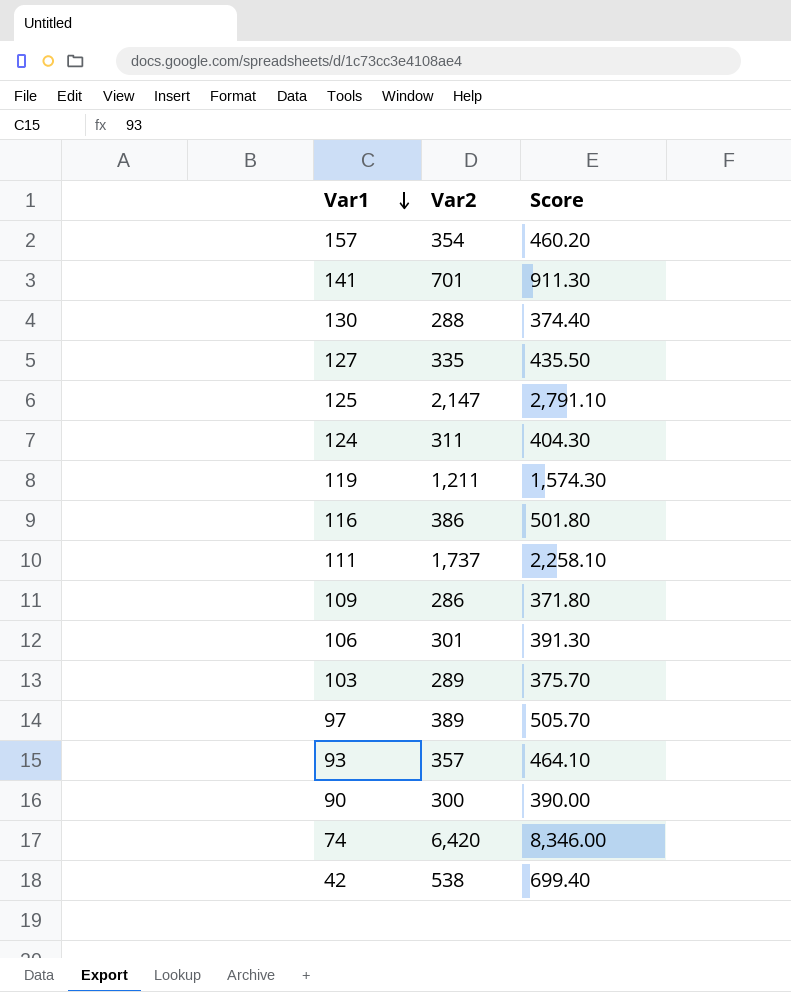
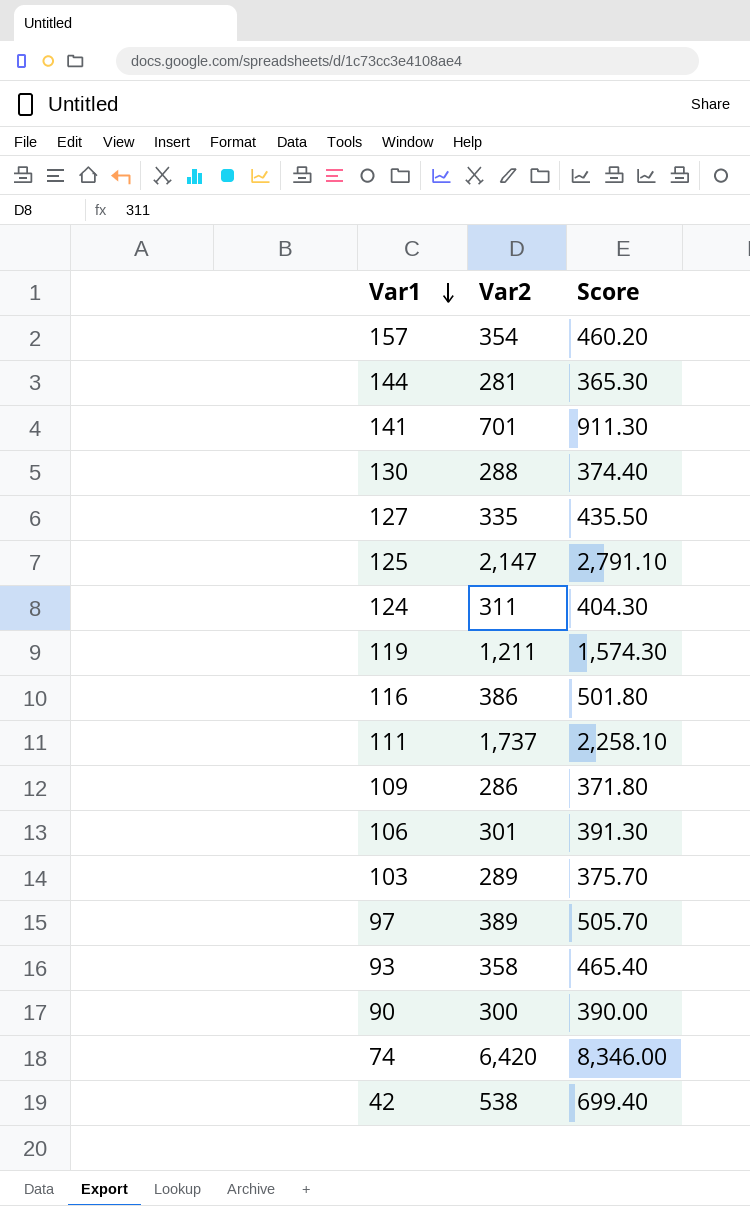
row 144: none -> 281 | 365.30
93 | Var2: 357 -> 358
93 | Score: 464.10 -> 465.40

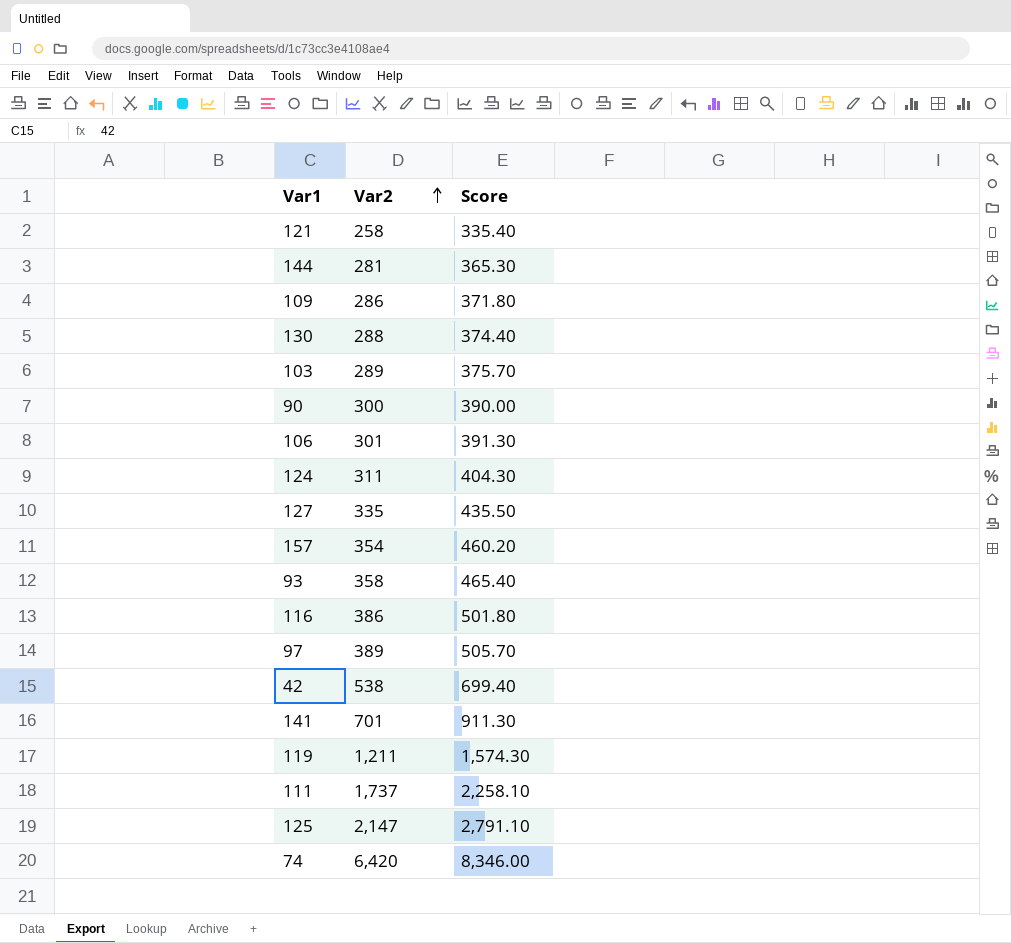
row order: Var1 descending -> Var2 ascending
row 121: none -> 258 | 335.40

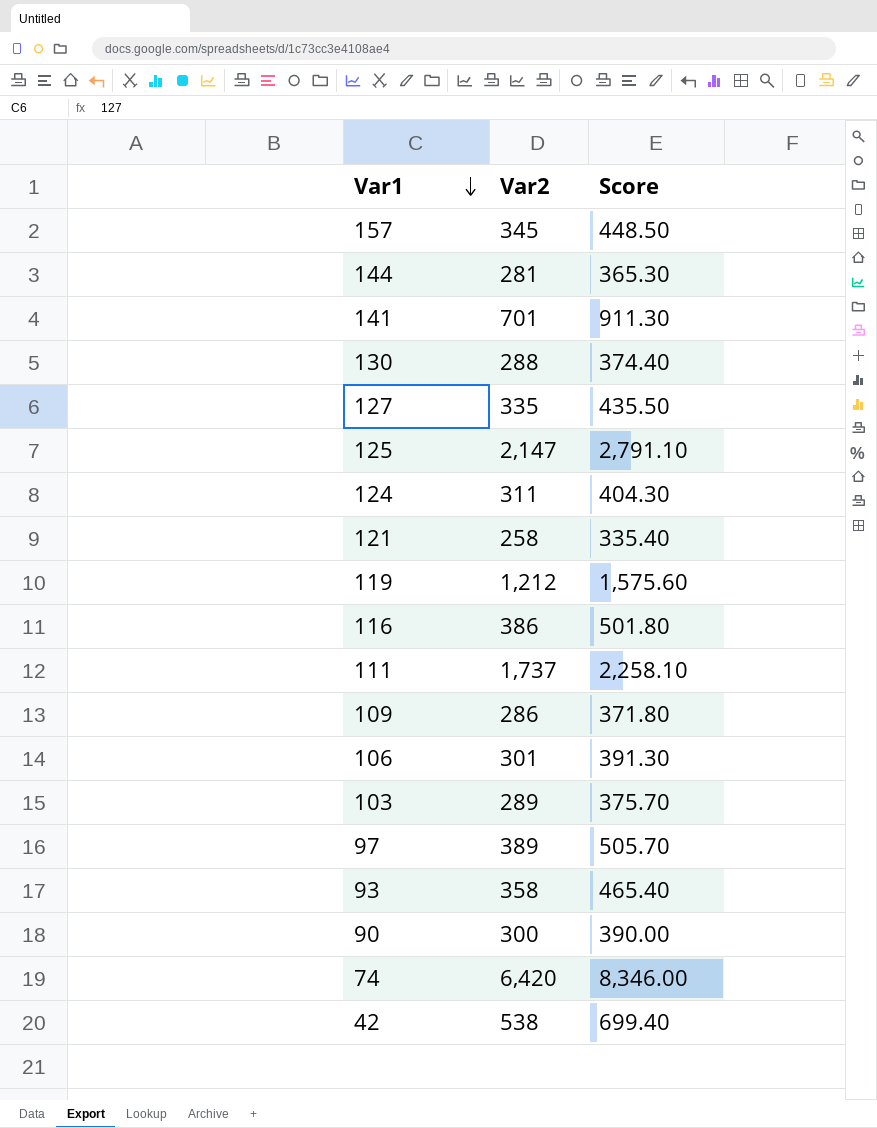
row order: Var2 ascending -> Var1 descending
157 | Var2: 354 -> 345
157 | Score: 460.20 -> 448.50
119 | Var2: 1,211 -> 1,212
119 | Score: 1,574.30 -> 1,575.60

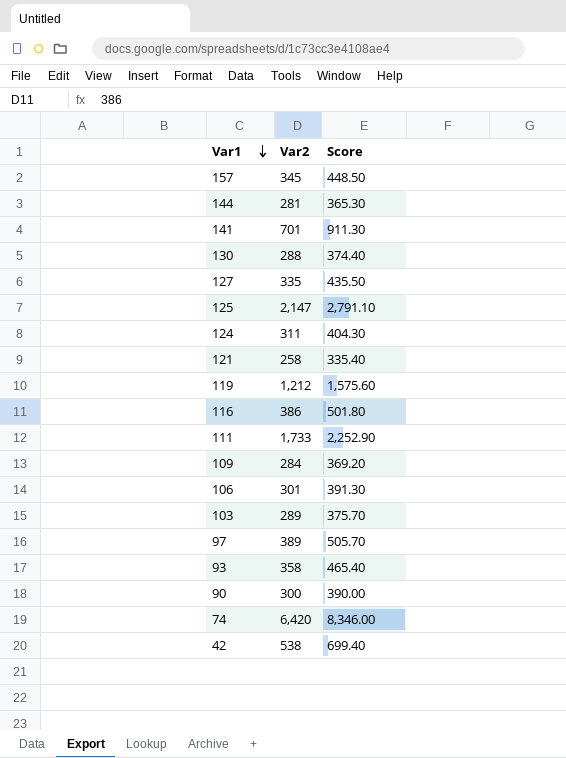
111 | Var2: 1,737 -> 1,733
111 | Score: 2,258.10 -> 2,252.90
109 | Var2: 286 -> 284
109 | Score: 371.80 -> 369.20

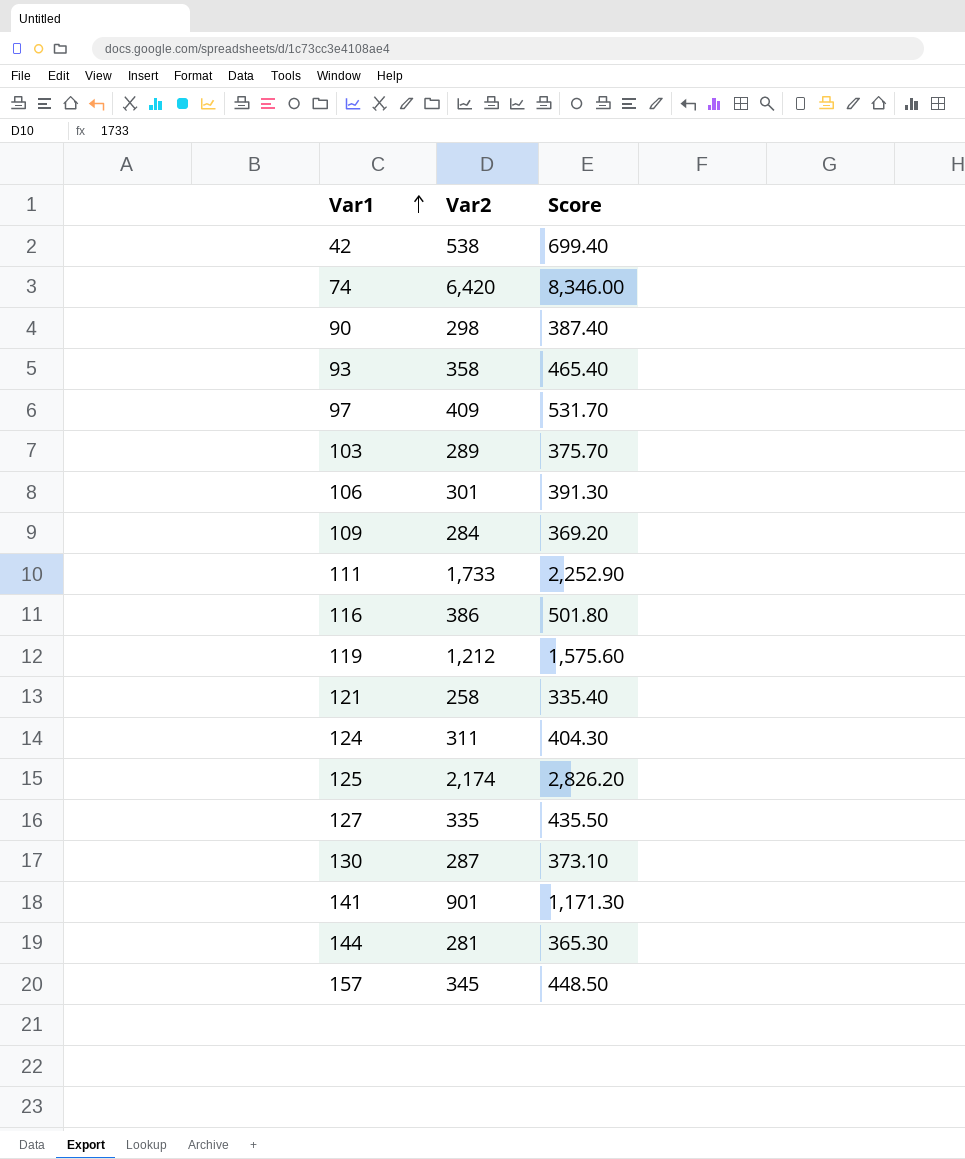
row order: Var1 descending -> Var1 ascending
90 | Var2: 300 -> 298
90 | Score: 390.00 -> 387.40
97 | Var2: 389 -> 409
97 | Score: 505.70 -> 531.70
125 | Var2: 2,147 -> 2,174
125 | Score: 2,791.10 -> 2,826.20
130 | Var2: 288 -> 287
130 | Score: 374.40 -> 373.10
141 | Var2: 701 -> 901
141 | Score: 911.30 -> 1,171.30

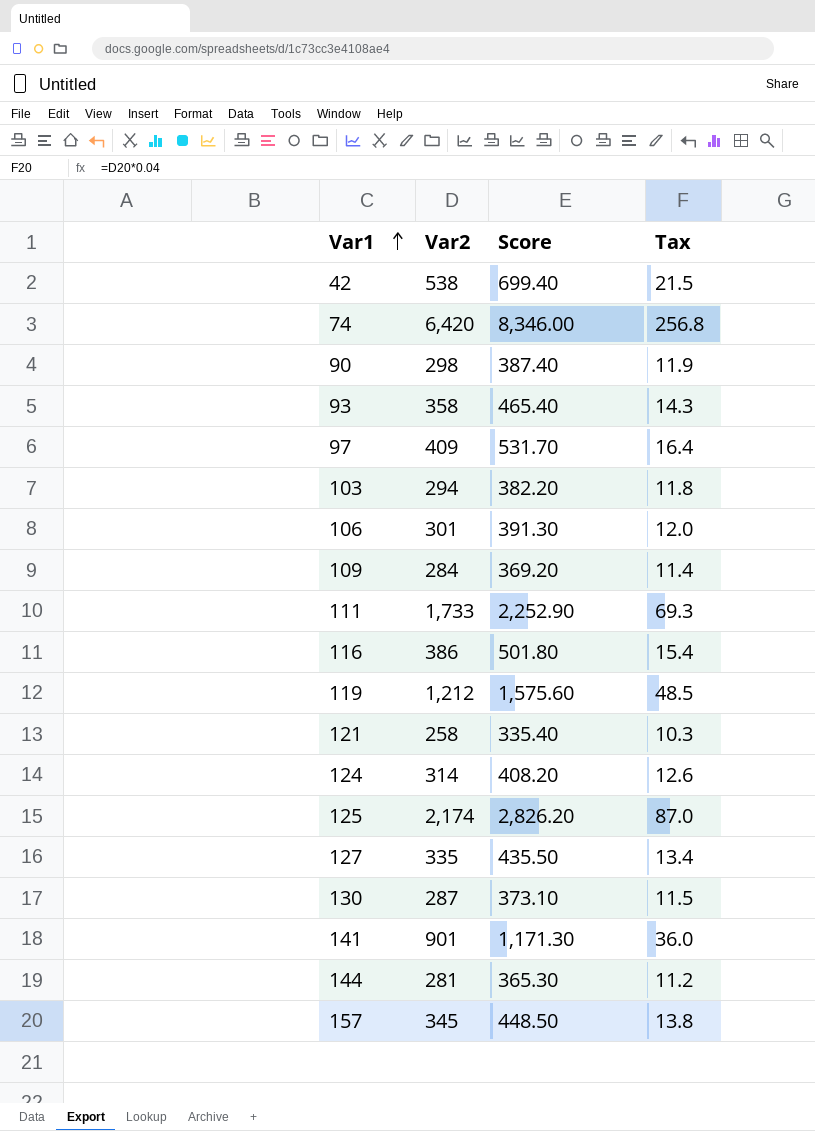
column Tax | formula: none -> [Var2] * 0.04
103 | Var2: 289 -> 294
103 | Score: 375.70 -> 382.20
124 | Var2: 311 -> 314
124 | Score: 404.30 -> 408.20

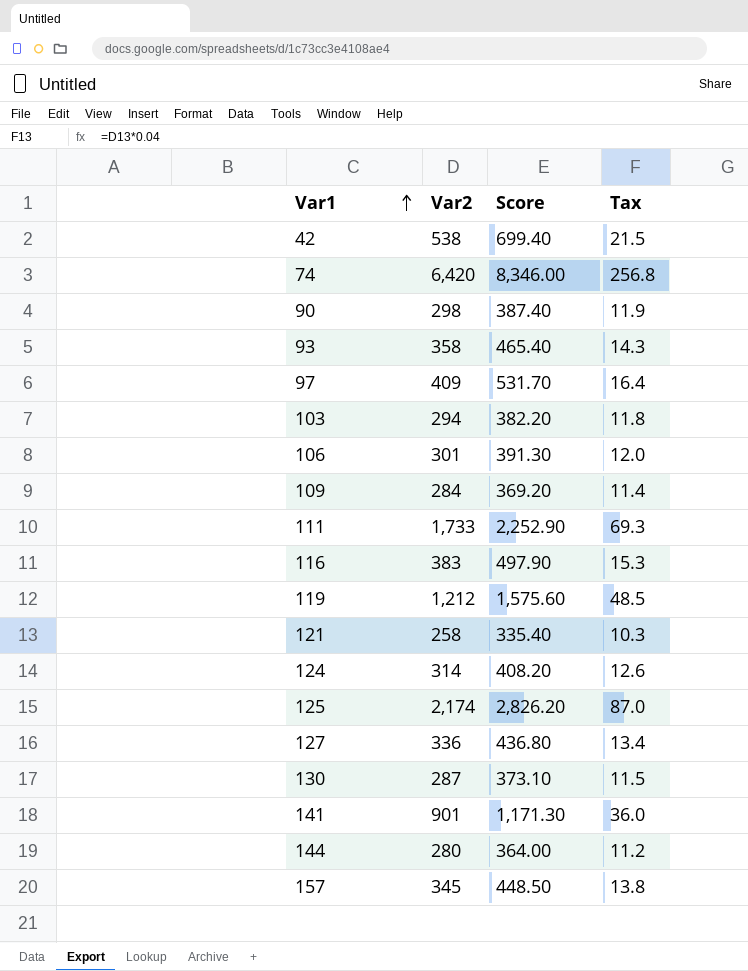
116 | Var2: 386 -> 383
116 | Score: 501.80 -> 497.90
116 | Tax: 15.4 -> 15.3
127 | Var2: 335 -> 336
127 | Score: 435.50 -> 436.80
144 | Var2: 281 -> 280
144 | Score: 365.30 -> 364.00

